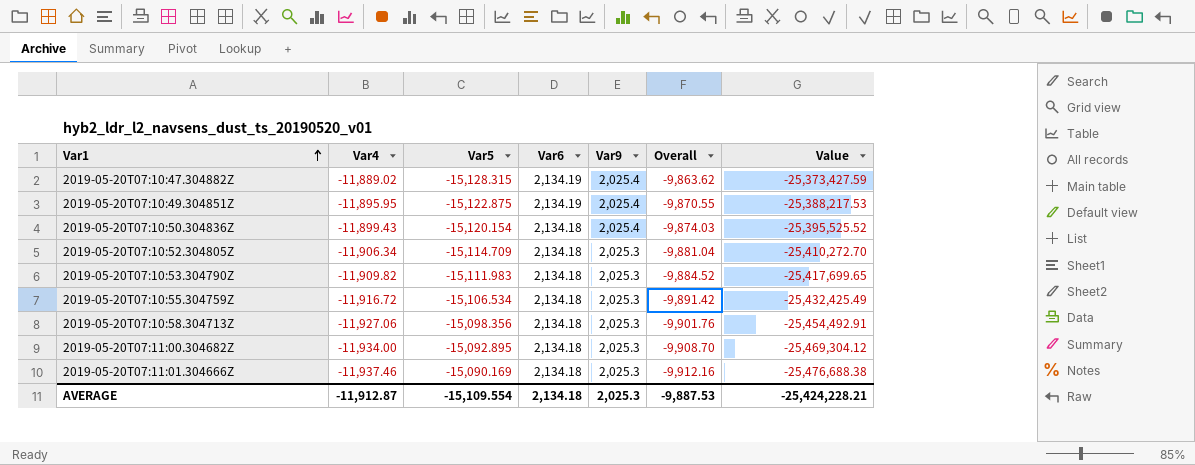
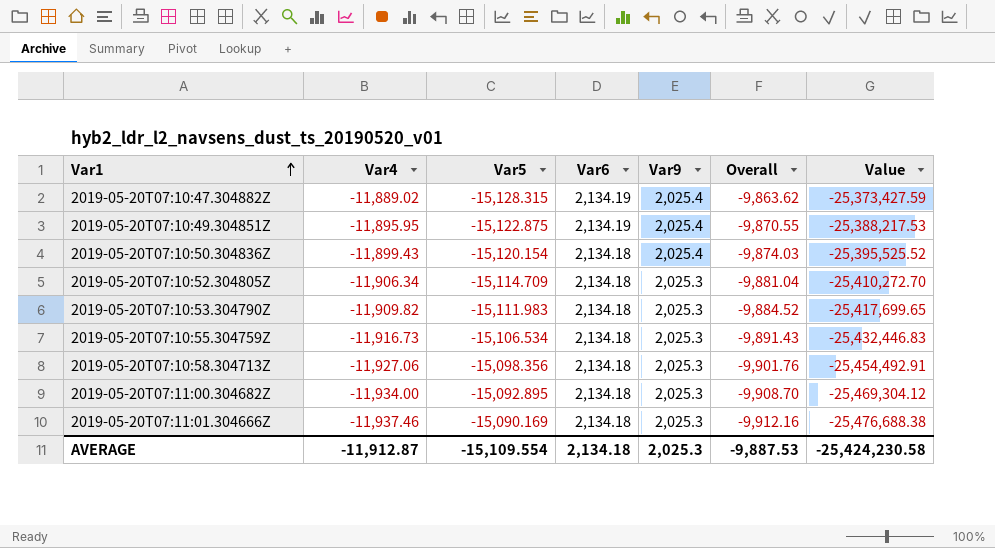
2019-05-20T07:10:55.304759Z | Var4: -11,916.72 -> -11,916.73
2019-05-20T07:10:55.304759Z | Overall: -9,891.42 -> -9,891.43
2019-05-20T07:10:55.304759Z | Value: -25,432,425.49 -> -25,432,446.83
AVERAGE | Value: -25,424,228.21 -> -25,424,230.58

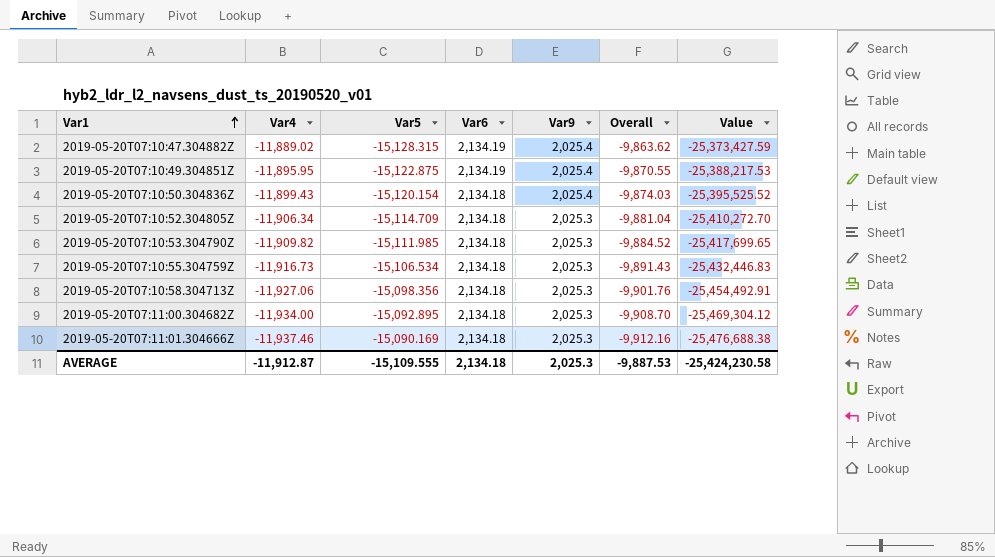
2019-05-20T07:10:53.304790Z | Var5: -15,111.983 -> -15,111.985
AVERAGE | Var5: -15,109.554 -> -15,109.555

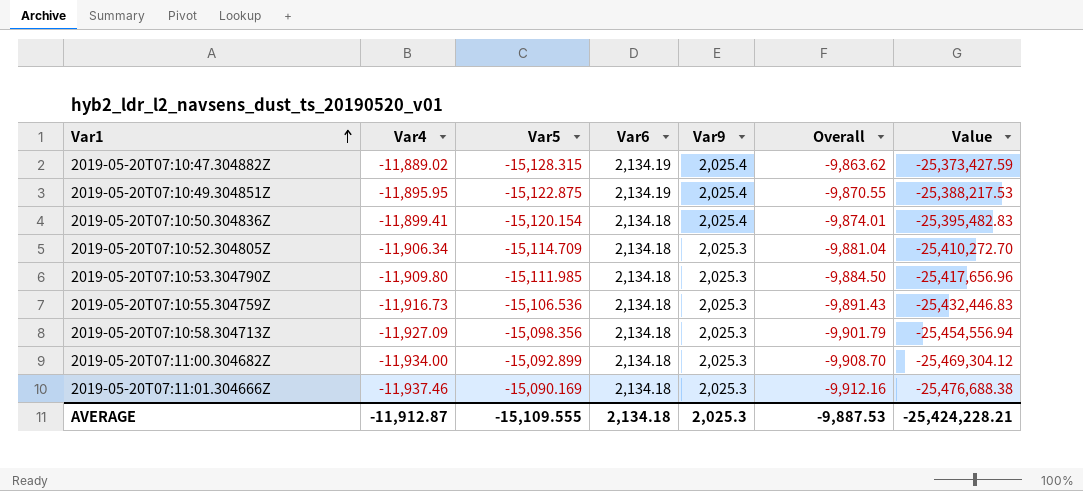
2019-05-20T07:10:50.304836Z | Var4: -11,899.43 -> -11,899.41
2019-05-20T07:10:50.304836Z | Overall: -9,874.03 -> -9,874.01
2019-05-20T07:10:50.304836Z | Value: -25,395,525.52 -> -25,395,482.83
2019-05-20T07:10:53.304790Z | Var4: -11,909.82 -> -11,909.80
2019-05-20T07:10:53.304790Z | Overall: -9,884.52 -> -9,884.50
2019-05-20T07:10:53.304790Z | Value: -25,417,699.65 -> -25,417,656.96
2019-05-20T07:10:55.304759Z | Var5: -15,106.534 -> -15,106.536
2019-05-20T07:10:58.304713Z | Var4: -11,927.06 -> -11,927.09
2019-05-20T07:10:58.304713Z | Overall: -9,901.76 -> -9,901.79
2019-05-20T07:10:58.304713Z | Value: -25,454,492.91 -> -25,454,556.94
2019-05-20T07:11:00.304682Z | Var5: -15,092.895 -> -15,092.899
AVERAGE | Value: -25,424,230.58 -> -25,424,228.21

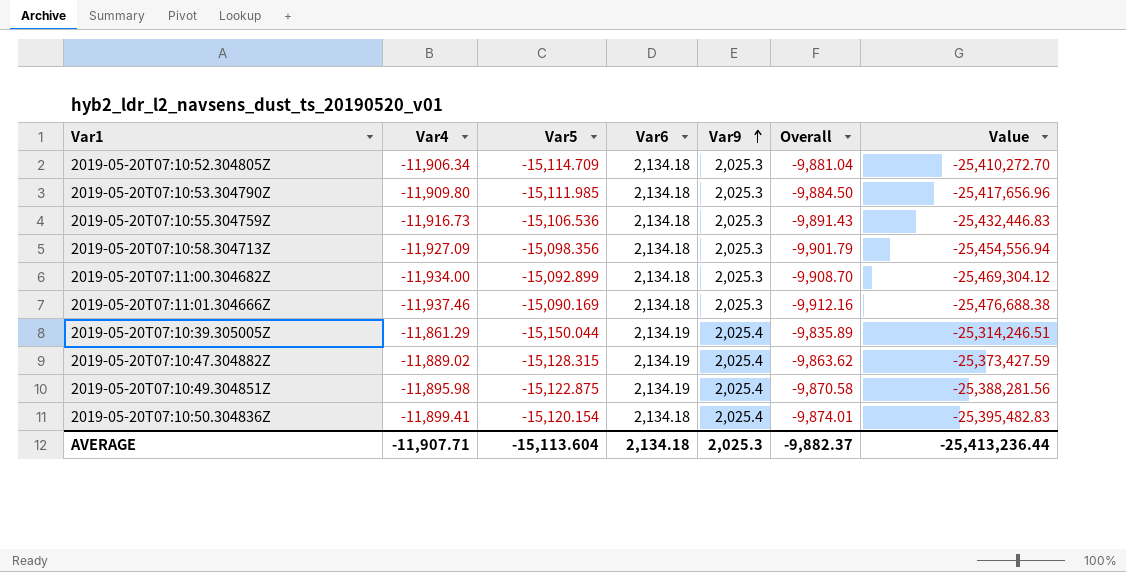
row order: Var1 ascending -> Var9 ascending
row 2019-05-20T07:10:39.305005Z: none -> -11,861.29 | -15,150.044 | 2,134.19 | 2,025.4 | -9,835.89 | -25,314,246.51
2019-05-20T07:10:49.304851Z | Var4: -11,895.95 -> -11,895.98
2019-05-20T07:10:49.304851Z | Overall: -9,870.55 -> -9,870.58
2019-05-20T07:10:49.304851Z | Value: -25,388,217.53 -> -25,388,281.56
AVERAGE | Var4: -11,912.87 -> -11,907.71
AVERAGE | Var5: -15,109.555 -> -15,113.604
AVERAGE | Overall: -9,887.53 -> -9,882.37
AVERAGE | Value: -25,424,228.21 -> -25,413,236.44

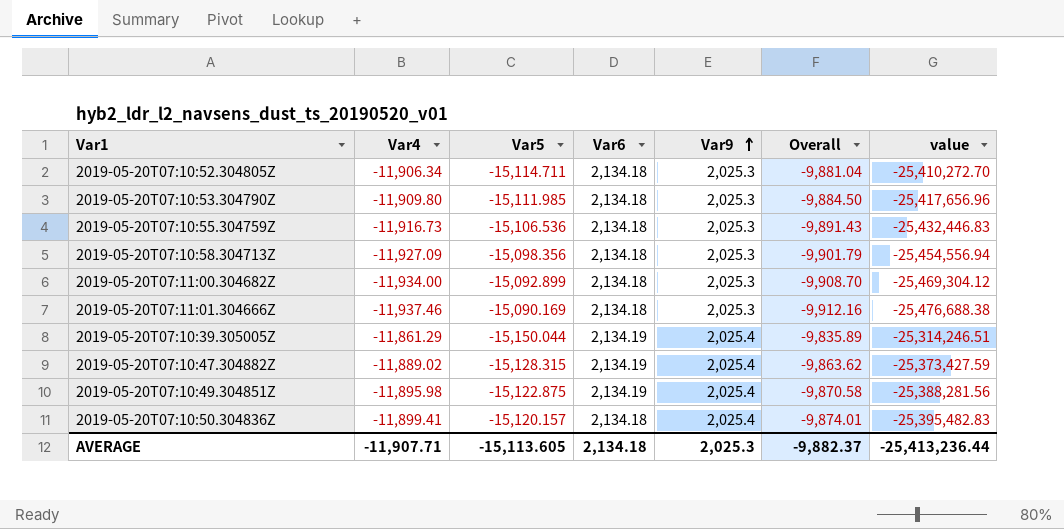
column name: Value -> value
2019-05-20T07:10:52.304805Z | Var5: -15,114.709 -> -15,114.711
2019-05-20T07:10:50.304836Z | Var5: -15,120.154 -> -15,120.157
AVERAGE | Var5: -15,113.604 -> -15,113.605

